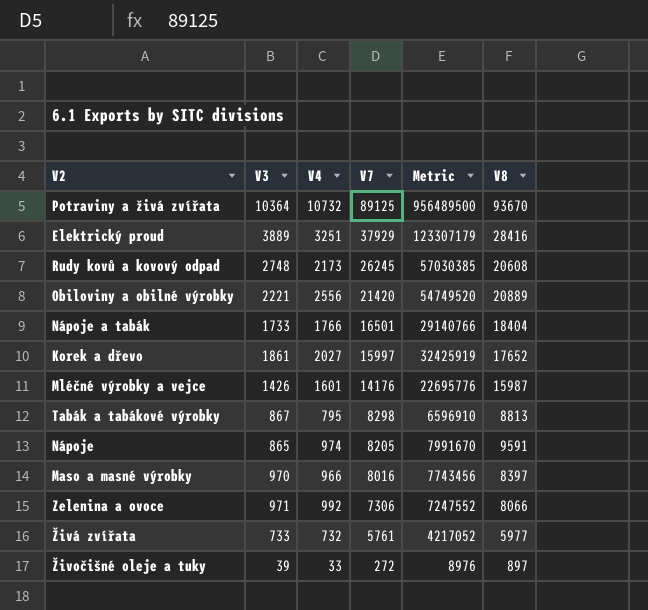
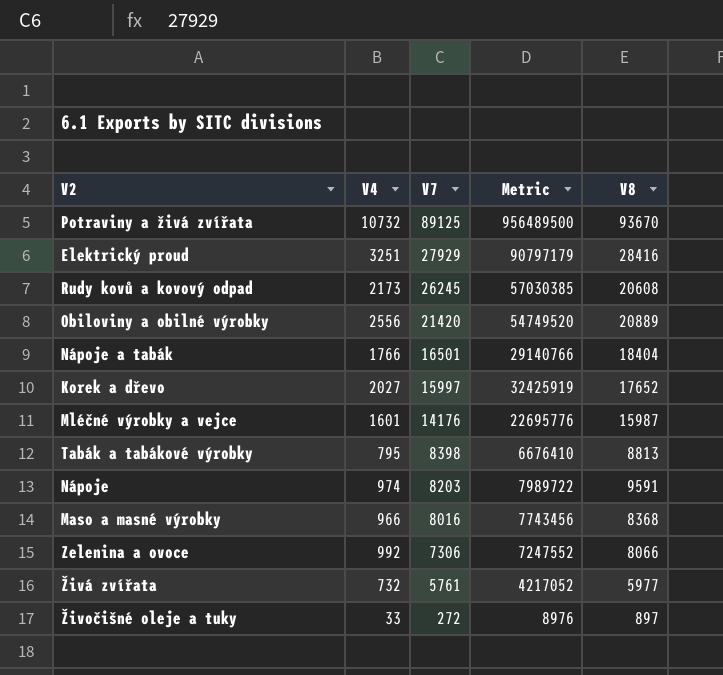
column V3 | position: 2 -> none
Elektrický proud | V7: 37929 -> 27929
Elektrický proud | Metric: 123307179 -> 90797179
Tabák a tabákové výrobky | V7: 8298 -> 8398
Tabák a tabákové výrobky | Metric: 6596910 -> 6676410
Nápoje | V7: 8205 -> 8203
Nápoje | Metric: 7991670 -> 7989722
Maso a masné výrobky | V8: 8397 -> 8368

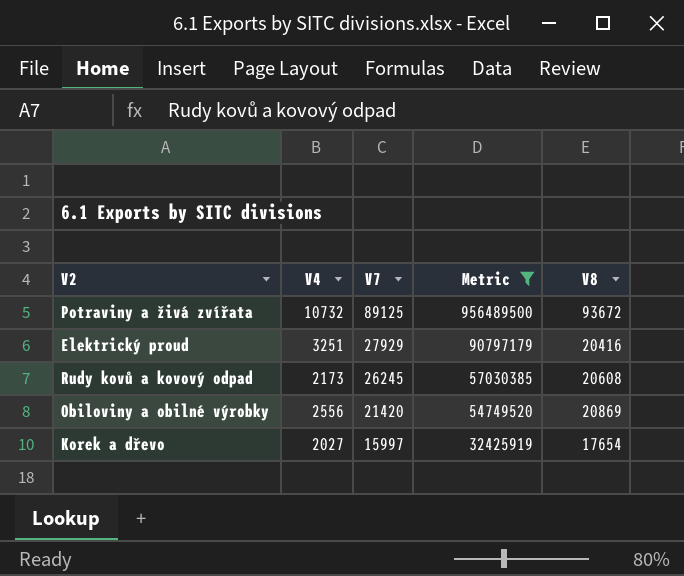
filter: none -> Metric >= 32425919
Potraviny a živá zvířata | V8: 93670 -> 93672
Elektrický proud | V8: 28416 -> 20416
Obiloviny a obilné výrobky | V8: 20889 -> 20869
Korek a dřevo | V8: 17652 -> 17654

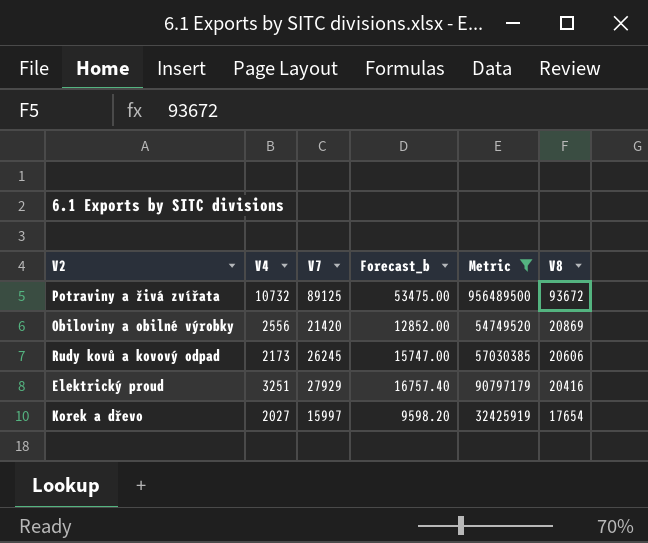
row order: V7 descending -> V8 descending
column Forecast_b | formula: none -> [V7] * 0.6
Rudy kovů a kovový odpad | V8: 20608 -> 20606

